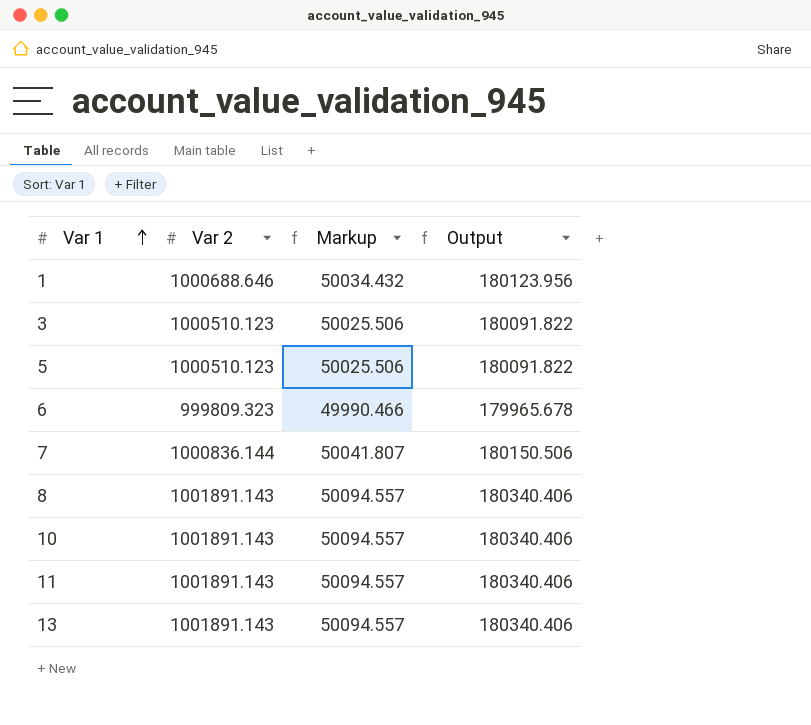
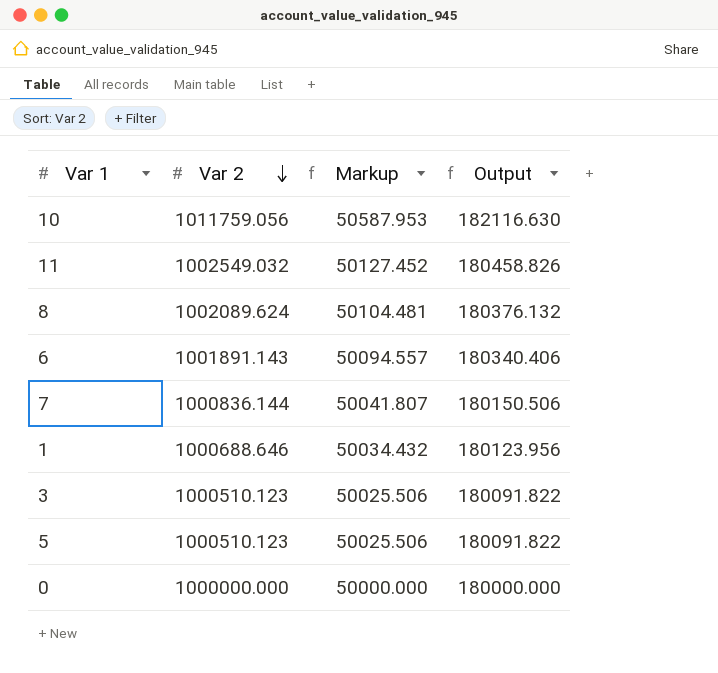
row order: Var 1 ascending -> Var 2 descending
row 13: 1001891.143 | 50094.557 | 180340.406 -> none
10 | Var 2: 1001891.143 -> 1011759.056
10 | Markup: 50094.557 -> 50587.953
10 | Output: 180340.406 -> 182116.630
11 | Var 2: 1001891.143 -> 1002549.032
11 | Markup: 50094.557 -> 50127.452
11 | Output: 180340.406 -> 180458.826
8 | Var 2: 1001891.143 -> 1002089.624
8 | Markup: 50094.557 -> 50104.481
8 | Output: 180340.406 -> 180376.132
6 | Var 2: 999809.323 -> 1001891.143
6 | Markup: 49990.466 -> 50094.557
6 | Output: 179965.678 -> 180340.406
row 0: none -> 1000000.000 | 50000.000 | 180000.000

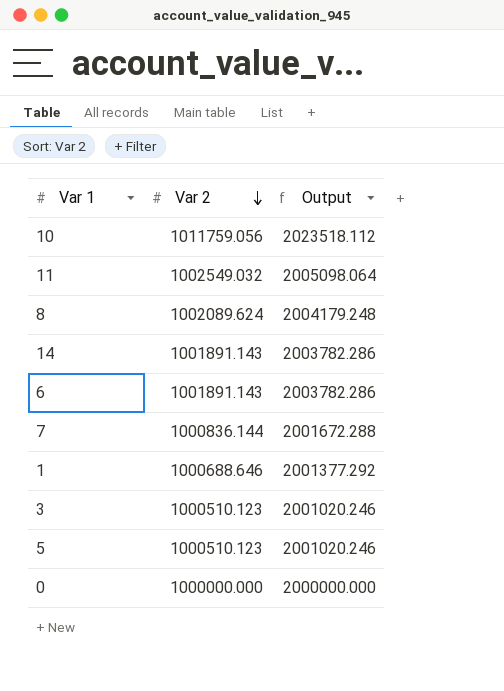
column Markup | formula: [Var 2] * 0.05 -> none
column Output | formula: [Var 2] * 0.18 -> [Var 2] * 2
row 14: none -> 1001891.143 | 2003782.286

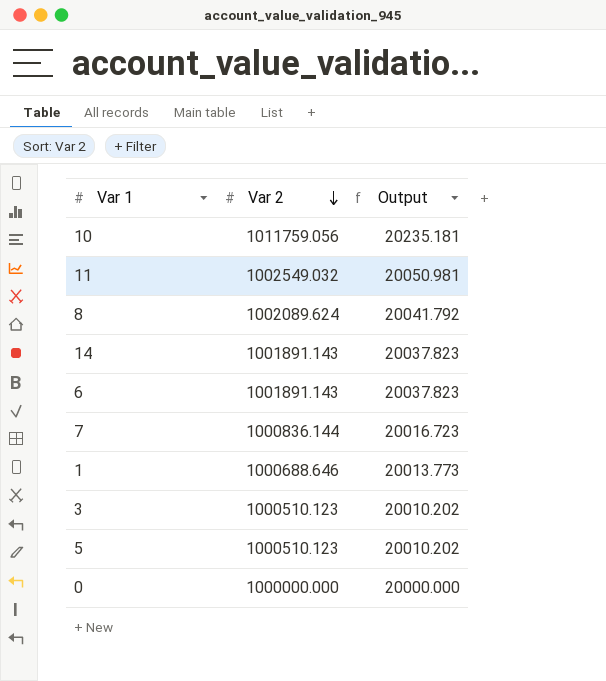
column Output | formula: [Var 2] * 2 -> [Var 2] * 0.02

